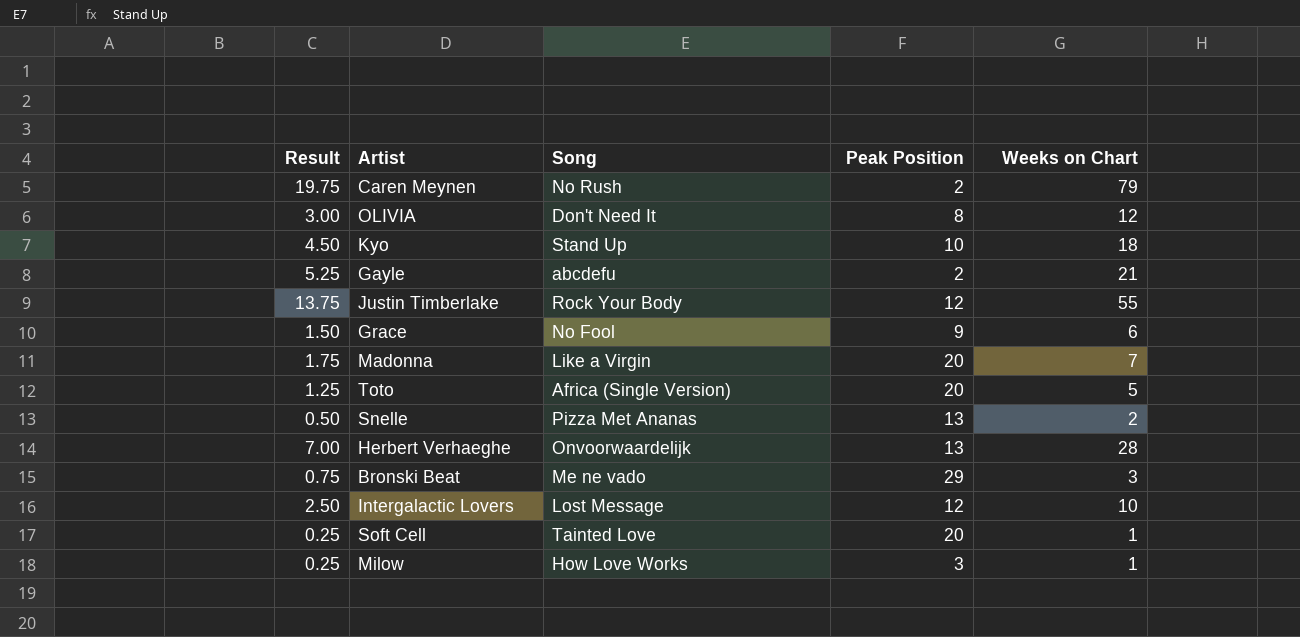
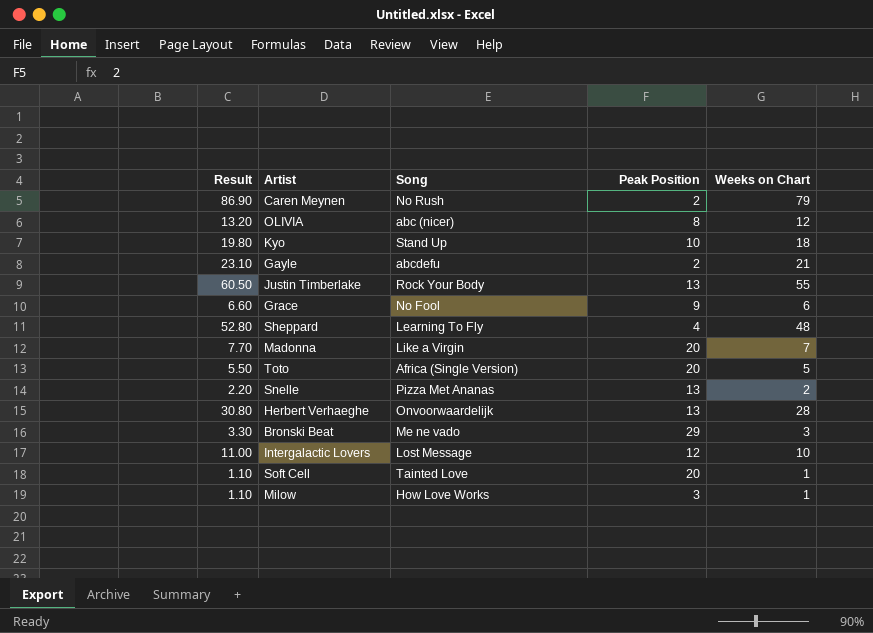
column Result | formula: [Weeks on Chart] * 0.25 -> [Weeks on Chart] * 1.1
OLIVIA | Song: Don't Need It -> abc (nicer)
Justin Timberlake | Peak Position: 12 -> 13
row Sheppard: none -> 52.80 | Learning To Fly | 4 | 48

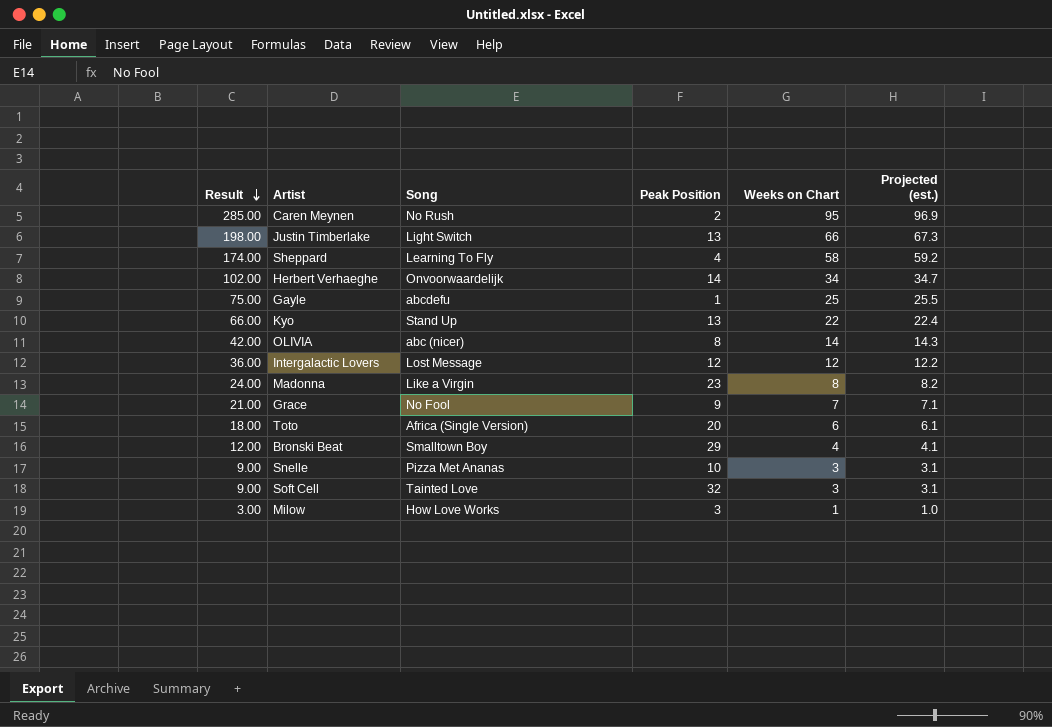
row order: none -> Result descending
column Result | formula: [Weeks on Chart] * 1.1 -> [Weeks on Chart] * 3
column Projected (est.) | formula: none -> [Weeks on Chart] * 1.02
Caren Meynen | Weeks on Chart: 79 -> 95
Justin Timberlake | Song: Rock Your Body -> Light Switch
Justin Timberlake | Weeks on Chart: 55 -> 66
Sheppard | Weeks on Chart: 48 -> 58
Herbert Verhaeghe | Peak Position: 13 -> 14
Herbert Verhaeghe | Weeks on Chart: 28 -> 34
Gayle | Peak Position: 2 -> 1
Gayle | Weeks on Chart: 21 -> 25
Kyo | Peak Position: 10 -> 13
Kyo | Weeks on Chart: 18 -> 22
OLIVIA | Weeks on Chart: 12 -> 14
Intergalactic Lovers | Weeks on Chart: 10 -> 12
Madonna | Peak Position: 20 -> 23
Madonna | Weeks on Chart: 7 -> 8
Grace | Weeks on Chart: 6 -> 7
Toto | Weeks on Chart: 5 -> 6
Bronski Beat | Song: Me ne vado -> Smalltown Boy
Bronski Beat | Weeks on Chart: 3 -> 4
Snelle | Peak Position: 13 -> 10
Snelle | Weeks on Chart: 2 -> 3
Soft Cell | Peak Position: 20 -> 32
Soft Cell | Weeks on Chart: 1 -> 3

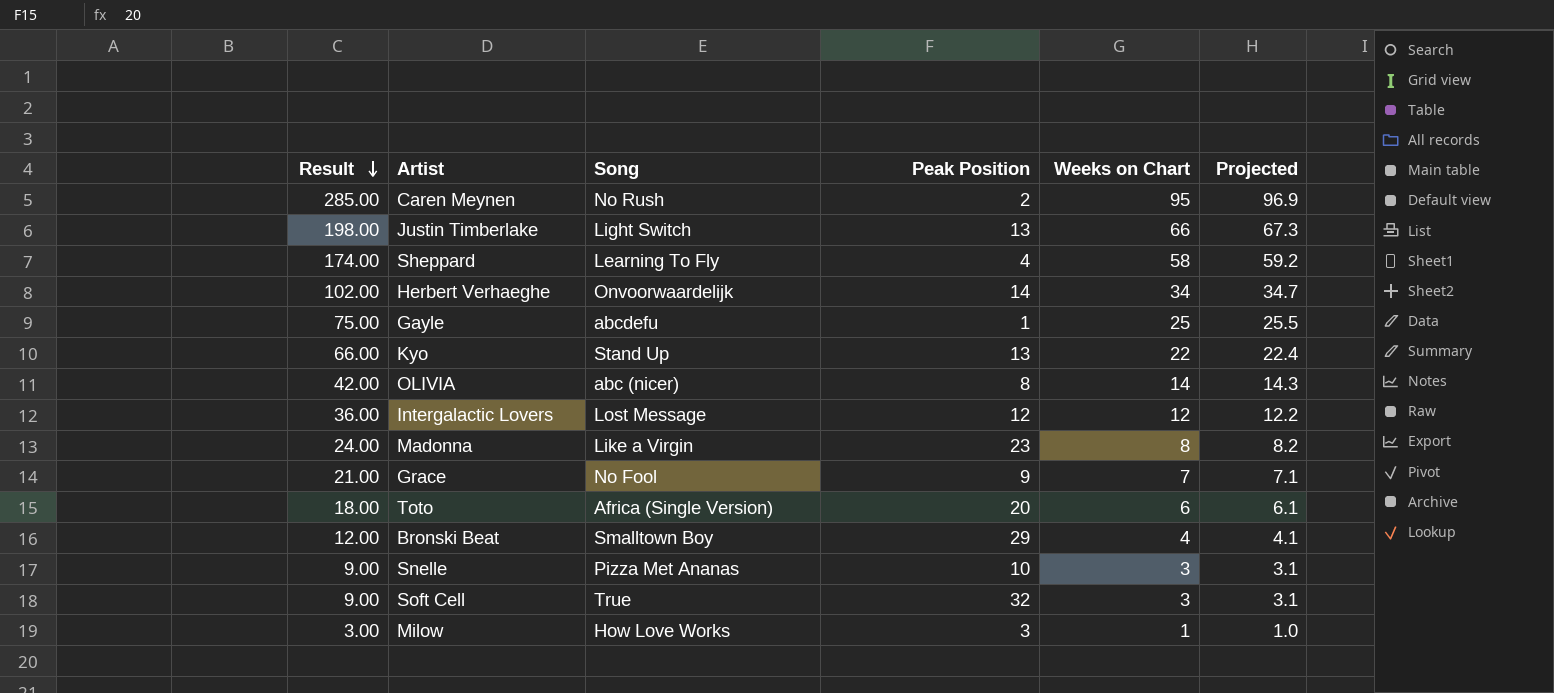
column name: Projected (est.) -> Projected
Soft Cell | Song: Tainted Love -> True

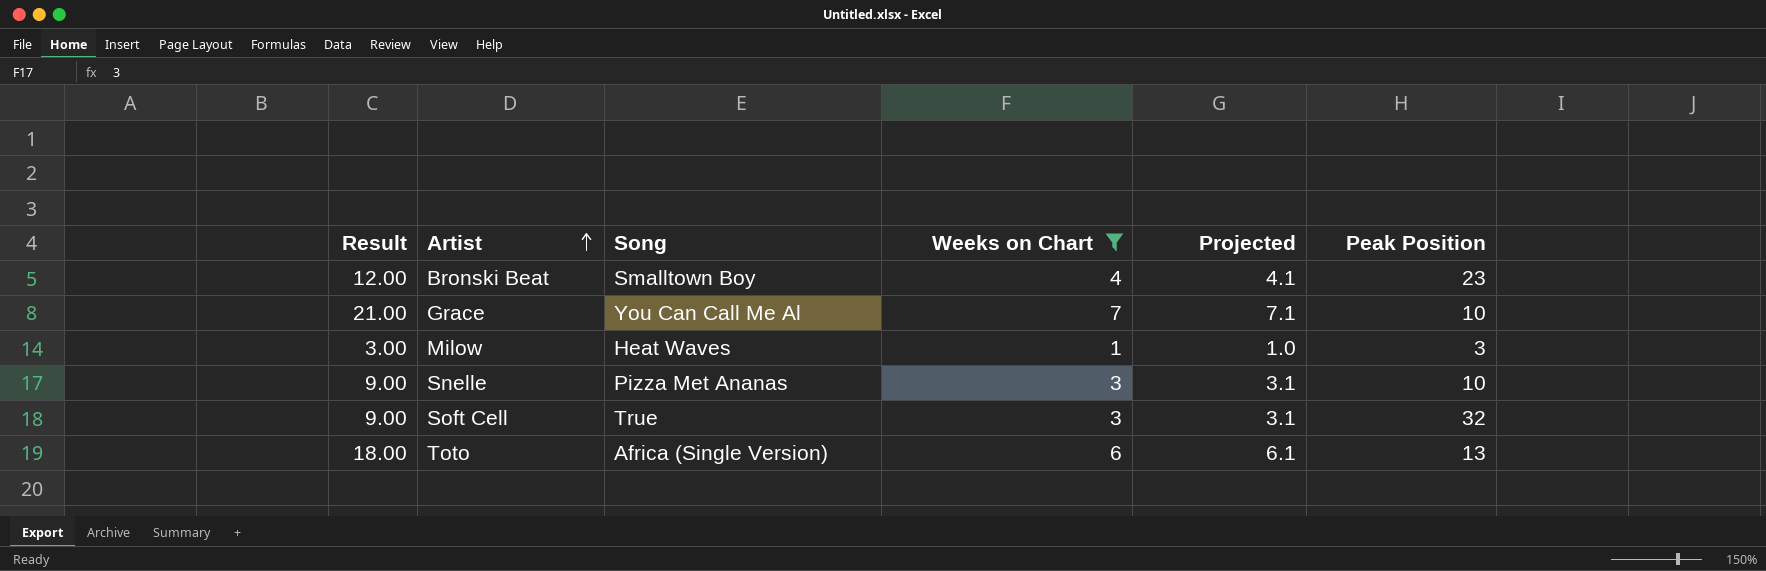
filter: none -> Weeks on Chart <= 7
row order: Result descending -> Artist ascending
column Peak Position | position: 4 -> 6
Bronski Beat | Peak Position: 29 -> 23
Grace | Song: No Fool -> You Can Call Me Al
Grace | Peak Position: 9 -> 10
Milow | Song: How Love Works -> Heat Waves
Toto | Peak Position: 20 -> 13

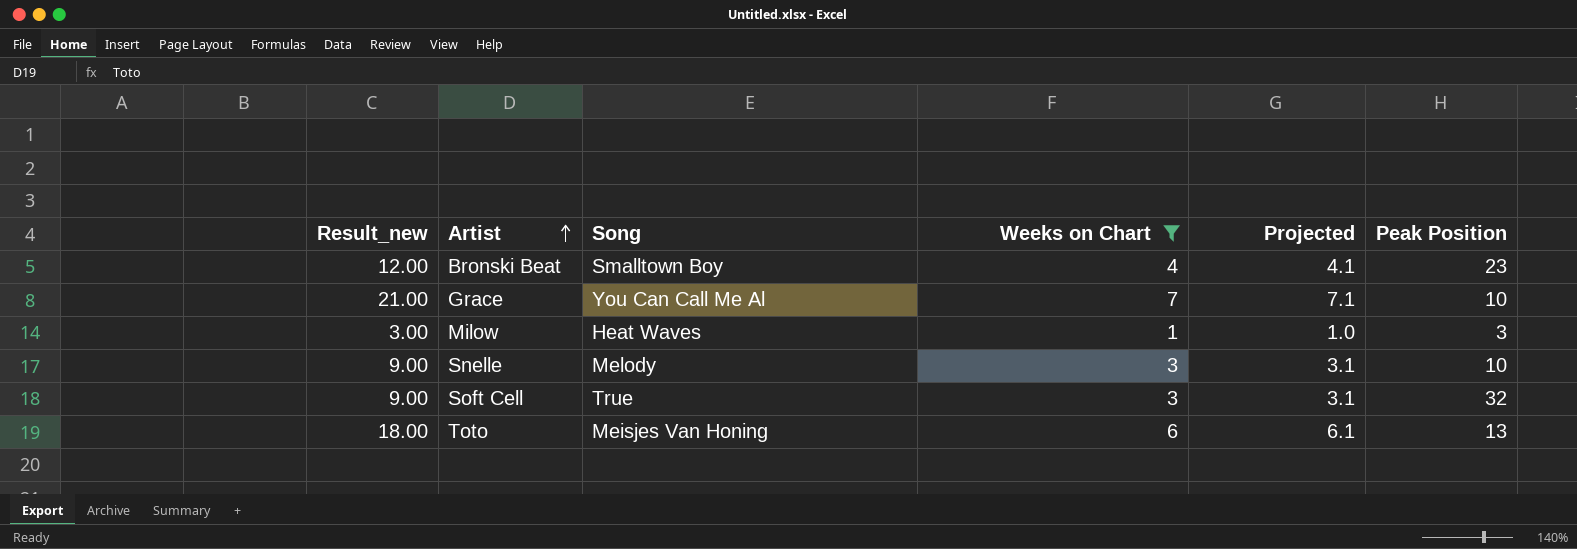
column name: Result -> Result_new
Snelle | Song: Pizza Met Ananas -> Melody
Toto | Song: Africa (Single Version) -> Meisjes Van Honing

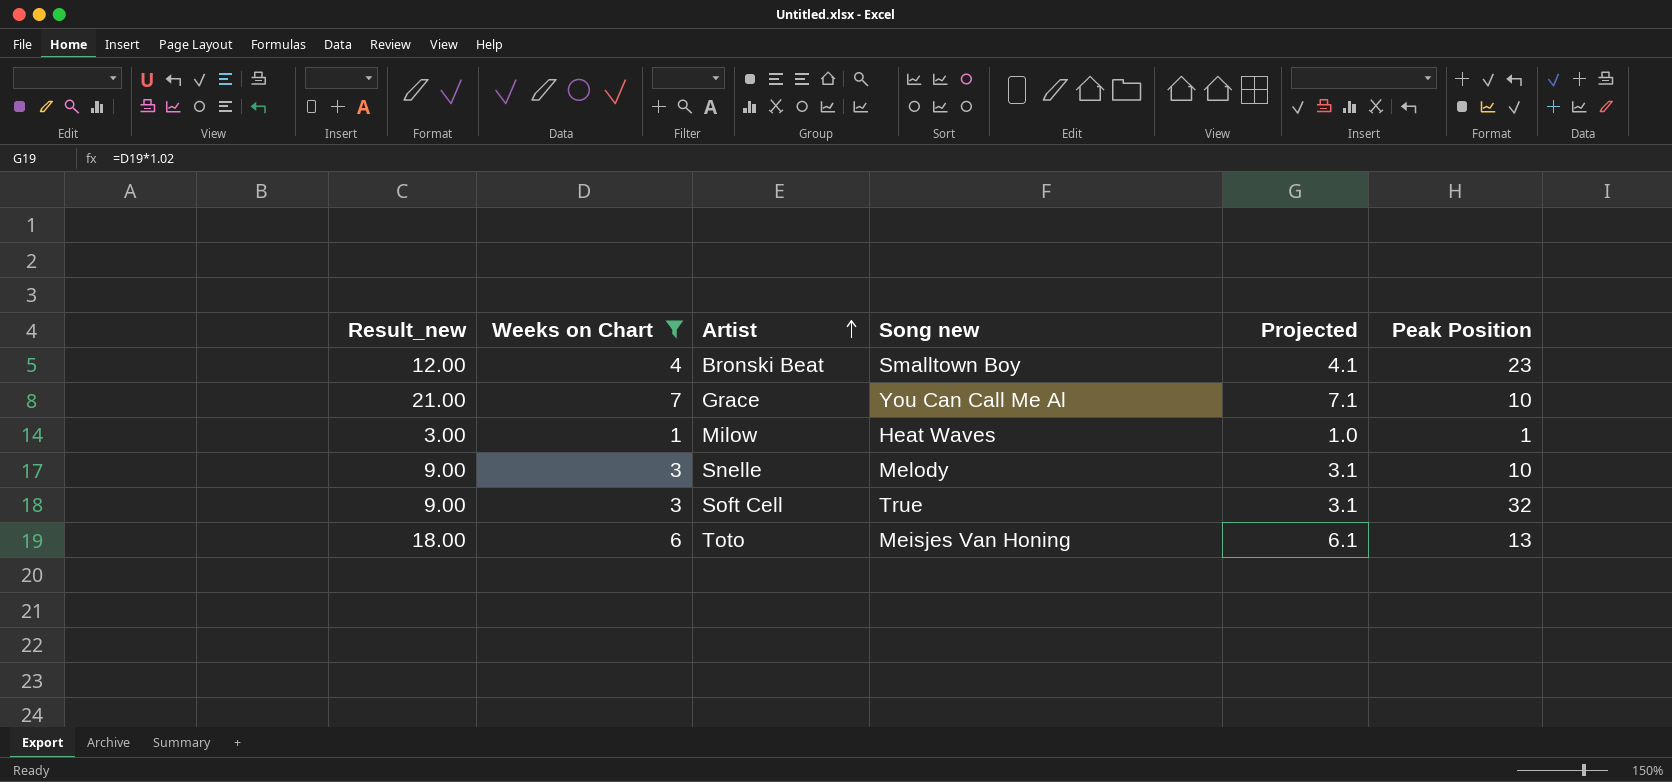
column Weeks on Chart | position: 4 -> 2
column name: Song -> Song new
Milow | Peak Position: 3 -> 1

